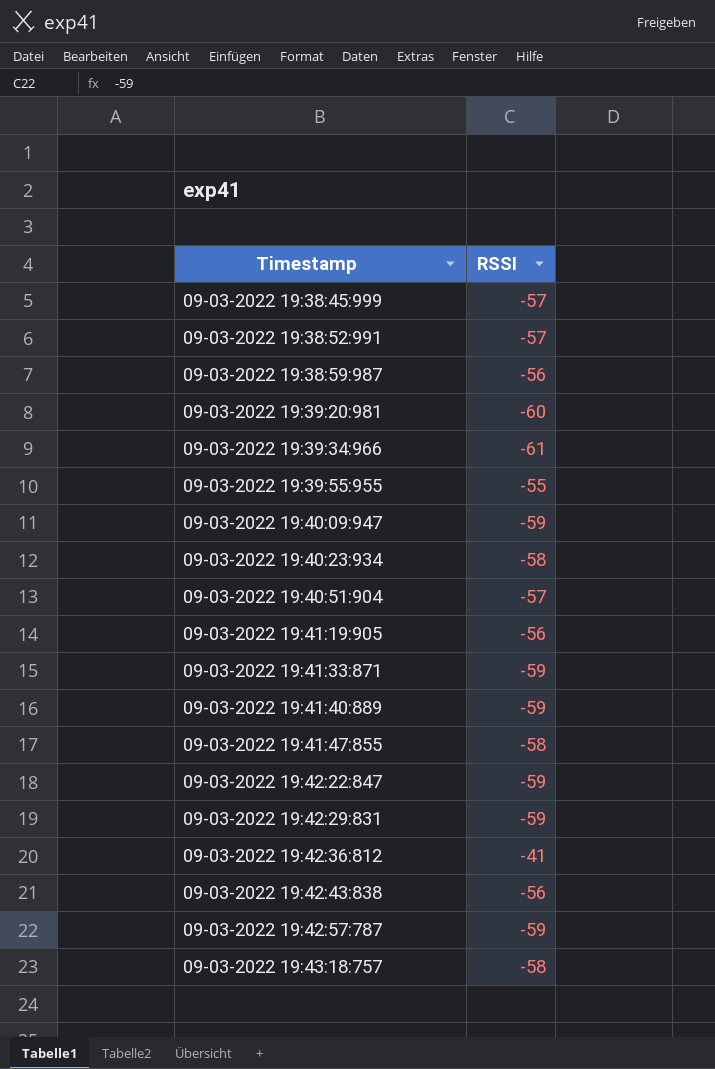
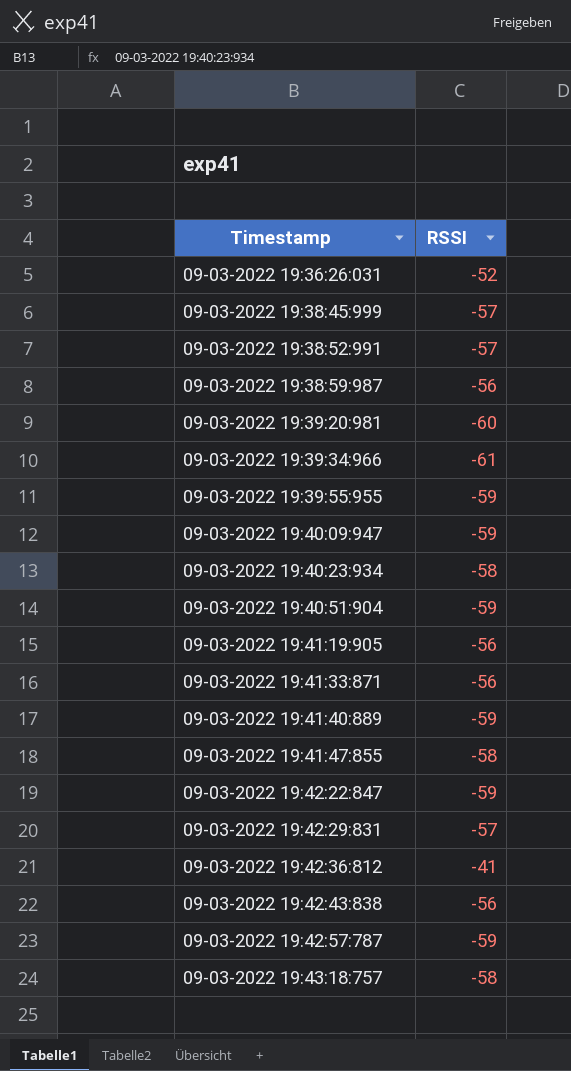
row 09-03-2022 19:36:26:031: none -> -52
09-03-2022 19:39:55:955 | RSSI: -55 -> -59
09-03-2022 19:40:51:904 | RSSI: -57 -> -59
09-03-2022 19:41:33:871 | RSSI: -59 -> -56
09-03-2022 19:42:29:831 | RSSI: -59 -> -57

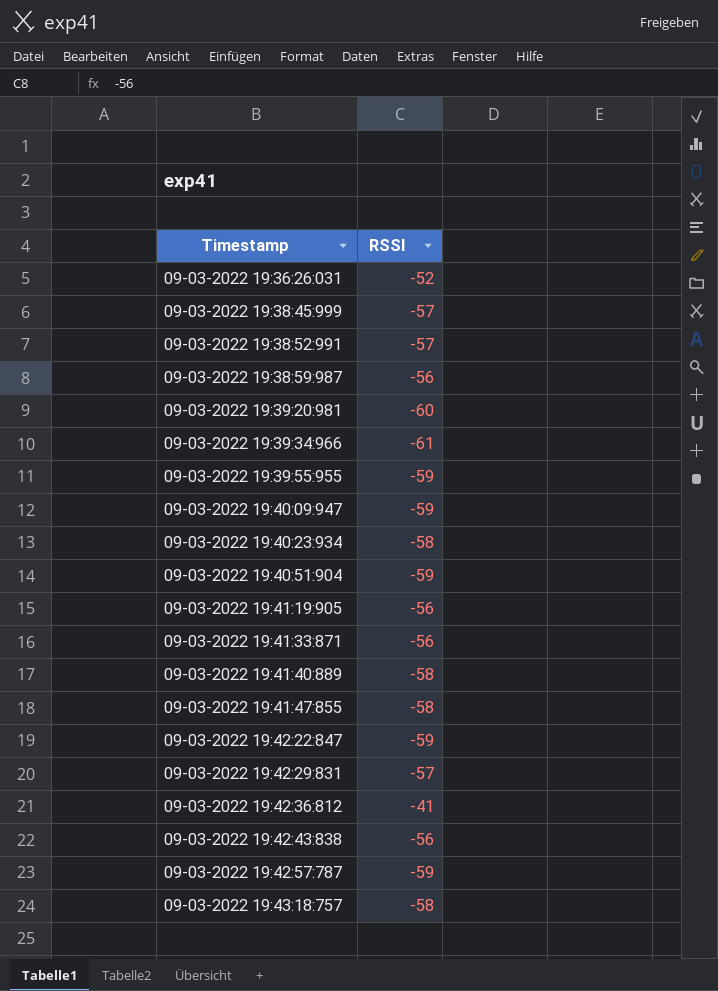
09-03-2022 19:41:40:889 | RSSI: -59 -> -58

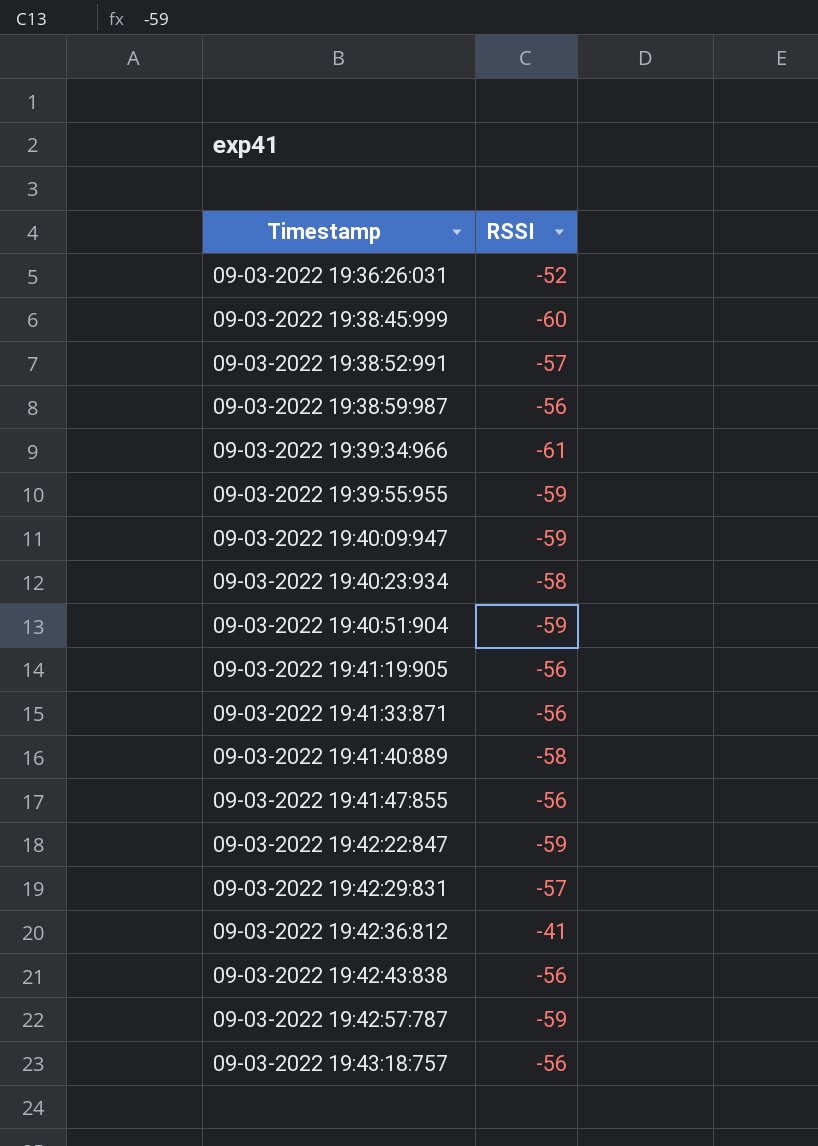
row 09-03-2022 19:39:20:981: -60 -> none
09-03-2022 19:38:45:999 | RSSI: -57 -> -60
09-03-2022 19:41:47:855 | RSSI: -58 -> -56
09-03-2022 19:43:18:757 | RSSI: -58 -> -56

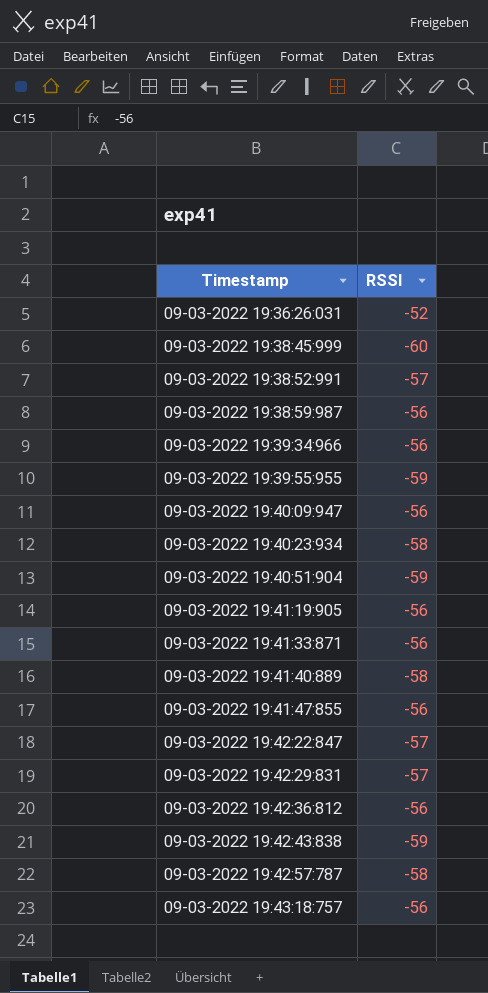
09-03-2022 19:39:34:966 | RSSI: -61 -> -56
09-03-2022 19:40:09:947 | RSSI: -59 -> -56
09-03-2022 19:42:22:847 | RSSI: -59 -> -57
09-03-2022 19:42:36:812 | RSSI: -41 -> -56
09-03-2022 19:42:43:838 | RSSI: -56 -> -59
09-03-2022 19:42:57:787 | RSSI: -59 -> -58

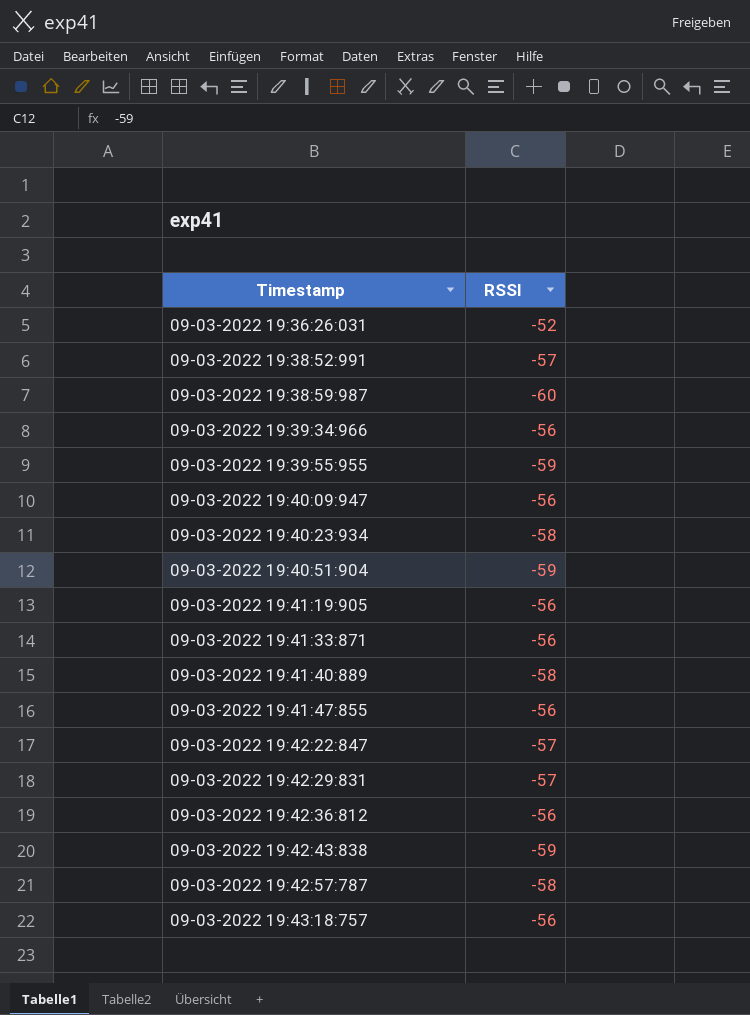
row 09-03-2022 19:38:45:999: -60 -> none
09-03-2022 19:38:59:987 | RSSI: -56 -> -60

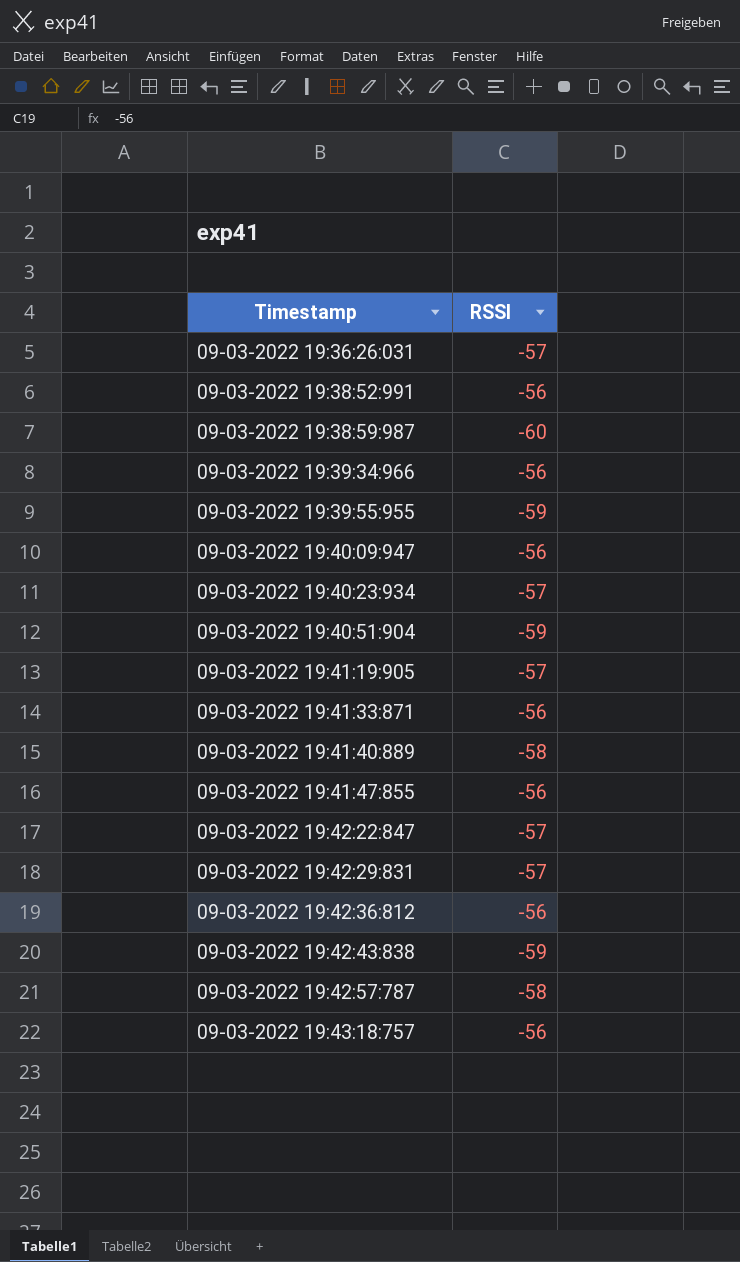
09-03-2022 19:36:26:031 | RSSI: -52 -> -57
09-03-2022 19:38:52:991 | RSSI: -57 -> -56
09-03-2022 19:40:23:934 | RSSI: -58 -> -57
09-03-2022 19:41:19:905 | RSSI: -56 -> -57

